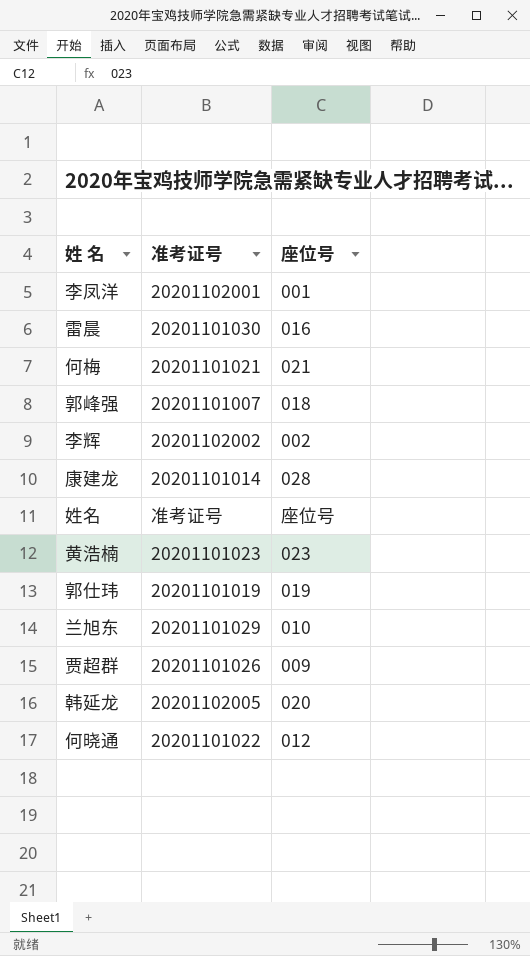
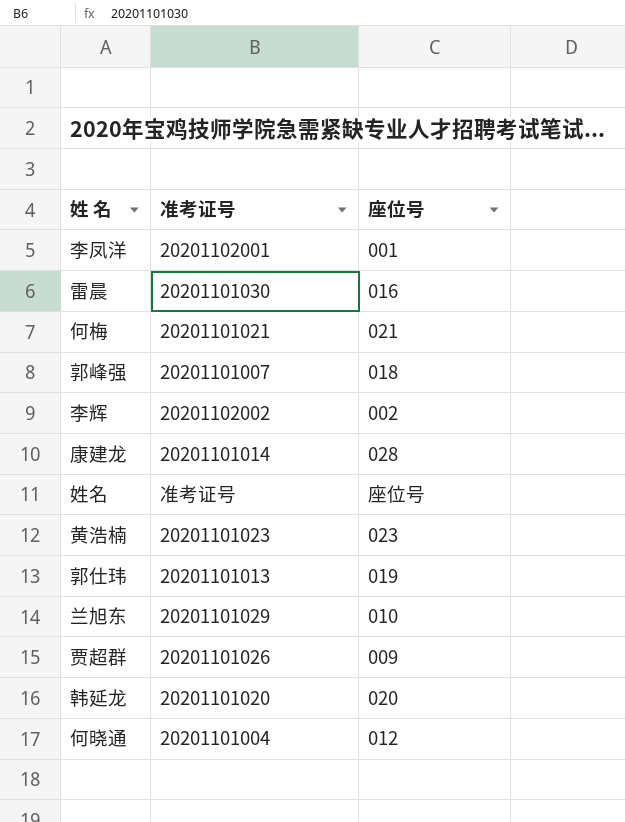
郭仕玮 | 准考证号: 20201101019 -> 20201101013
韩延龙 | 准考证号: 20201102005 -> 20201101020
何晓通 | 准考证号: 20201101022 -> 20201101004

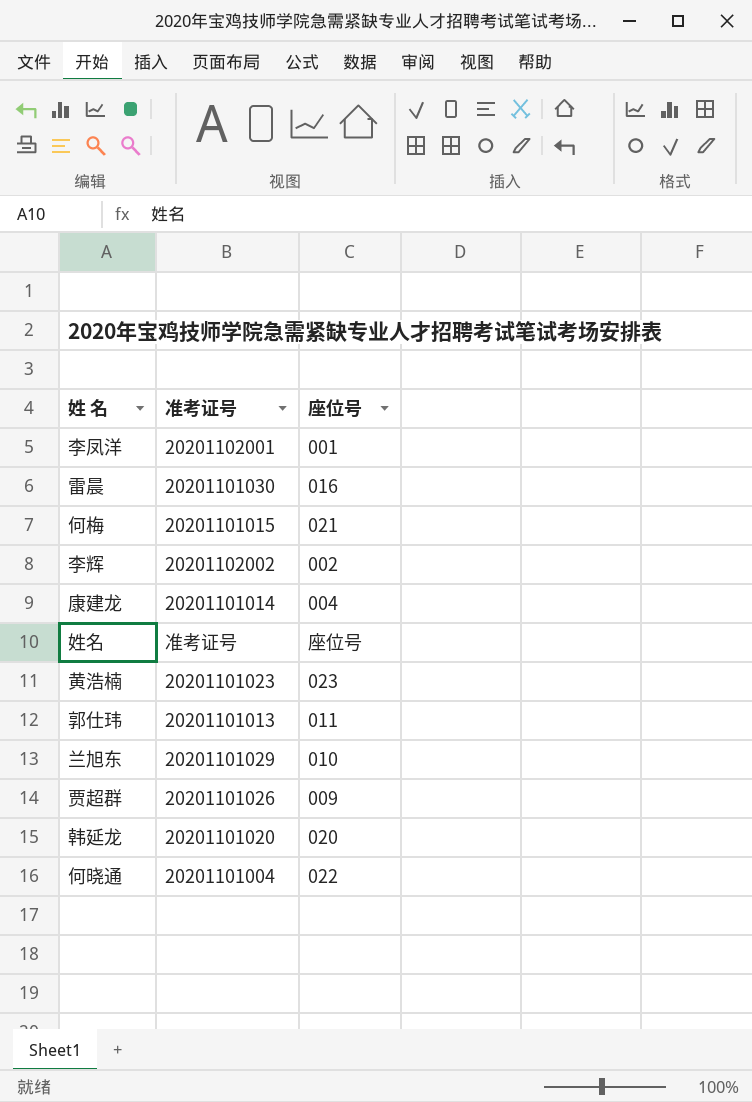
row 郭峰强: 20201101007 | 018 -> none
何梅 | 准考证号: 20201101021 -> 20201101015
康建龙 | 座位号: 028 -> 004
郭仕玮 | 座位号: 019 -> 011
何晓通 | 座位号: 012 -> 022

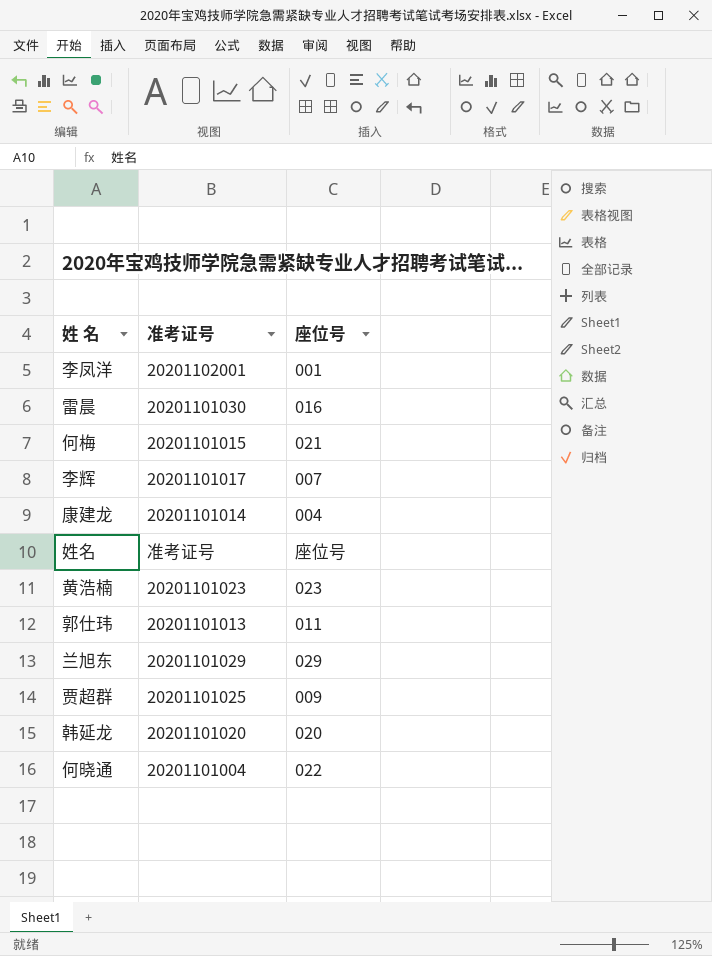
李辉 | 准考证号: 20201102002 -> 20201101017
李辉 | 座位号: 002 -> 007
兰旭东 | 座位号: 010 -> 029
贾超群 | 准考证号: 20201101026 -> 20201101025

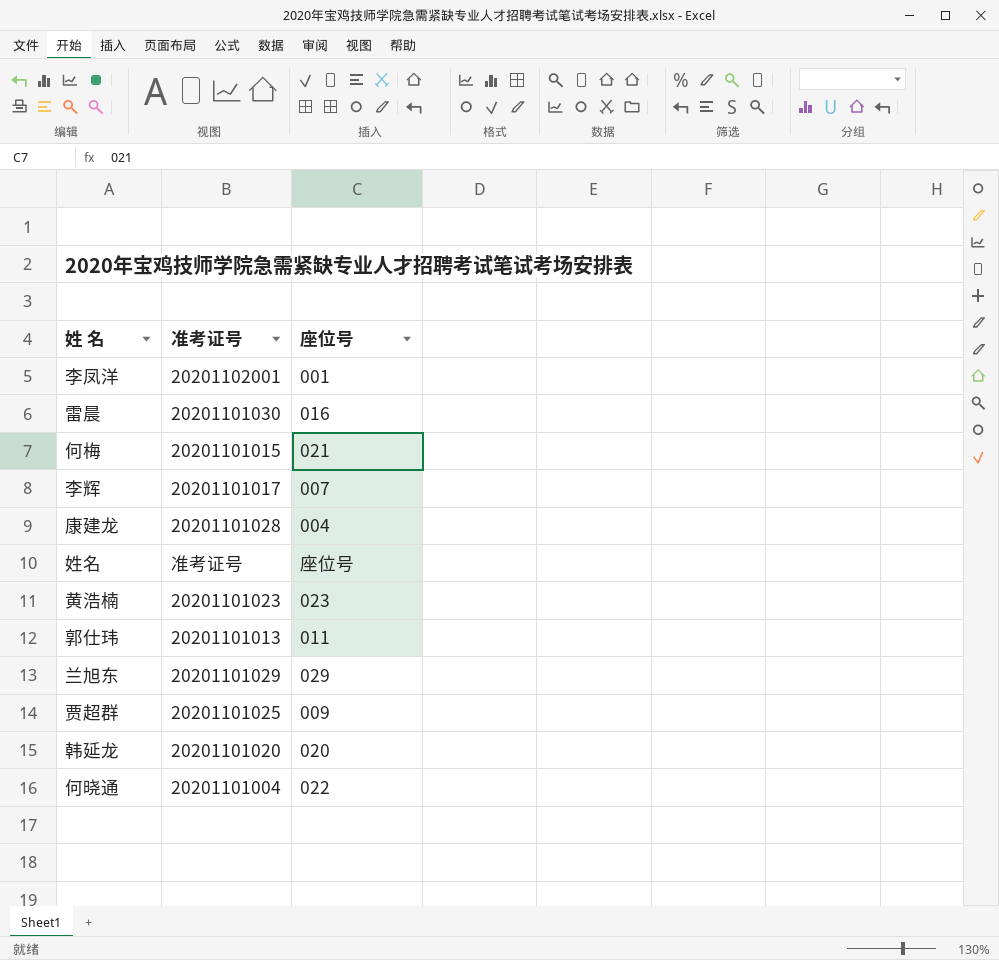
康建龙 | 准考证号: 20201101014 -> 20201101028

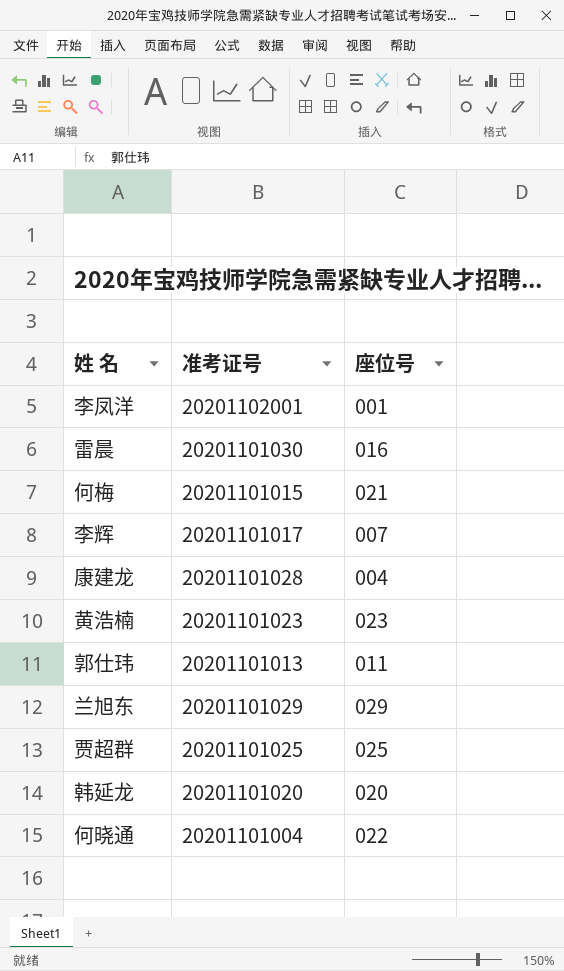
row 姓名: 准考证号 | 座位号 -> none
贾超群 | 座位号: 009 -> 025

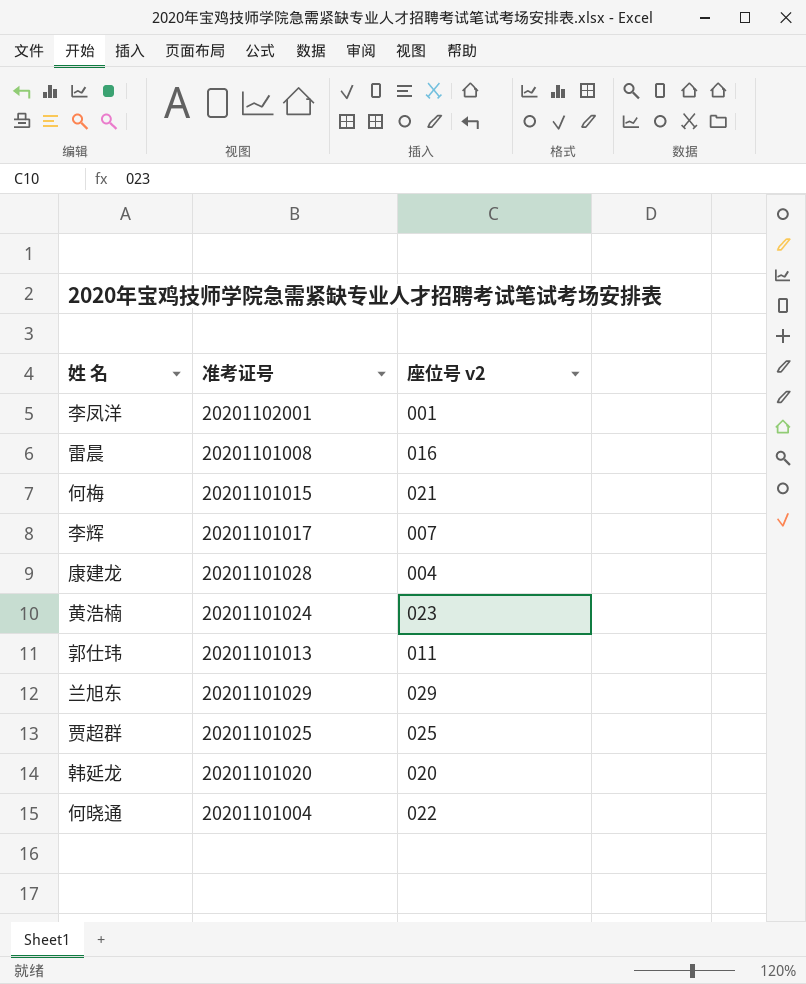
column name: 座位号 -> 座位号 v2
雷晨 | 准考证号: 20201101030 -> 20201101008
黄浩楠 | 准考证号: 20201101023 -> 20201101024

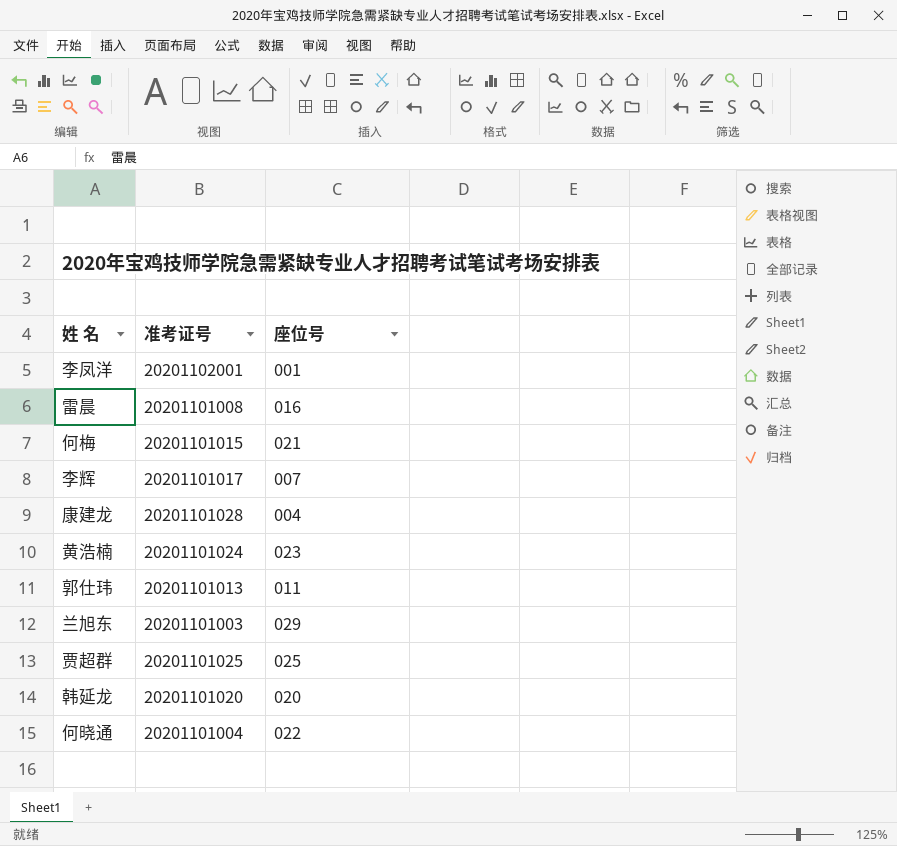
column name: 座位号 v2 -> 座位号
兰旭东 | 准考证号: 20201101029 -> 20201101003

